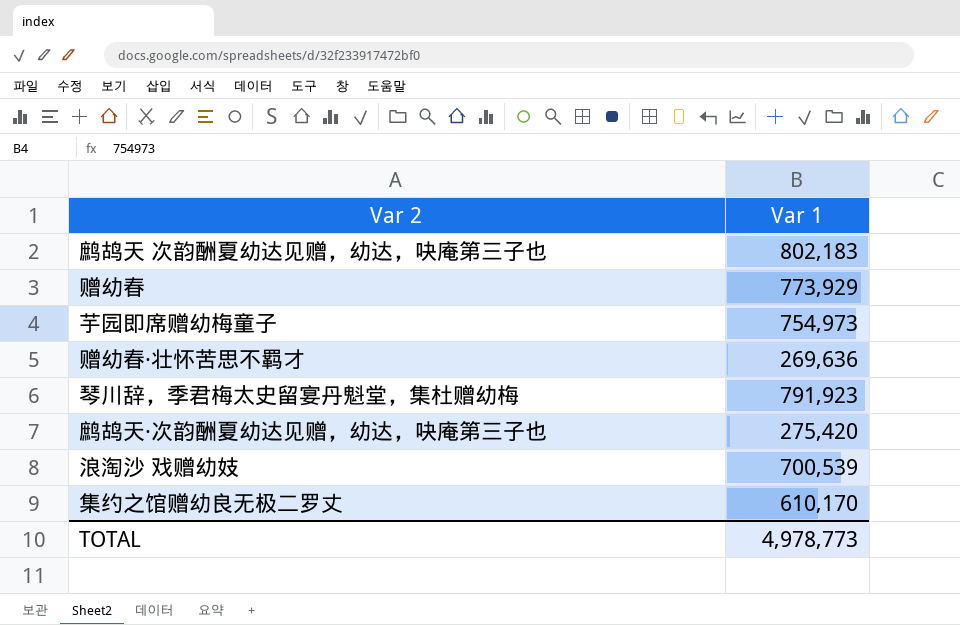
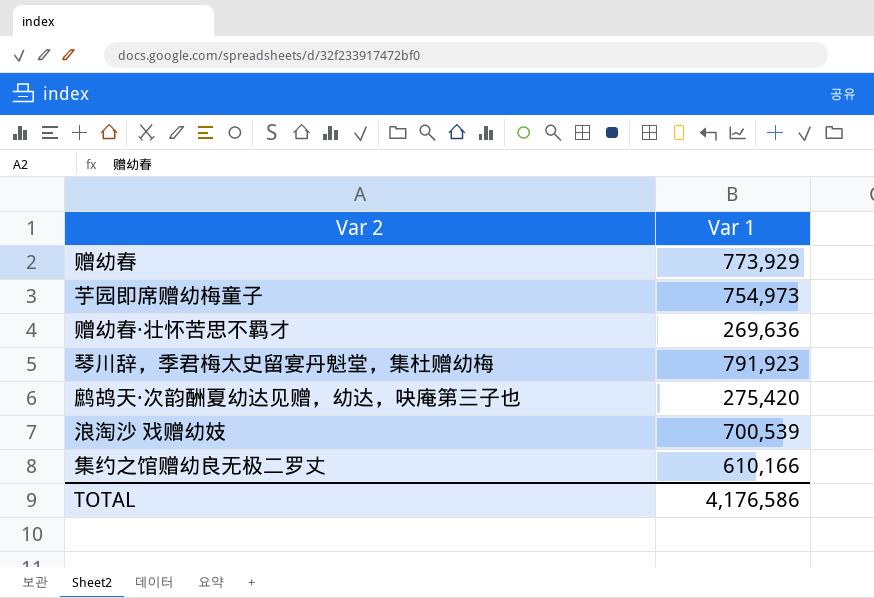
row 鹧鸪天 次韵酬夏幼达见赠，幼达，吷庵第三子也: 802,183 -> none
集约之馆赠幼良无极二罗丈 | Var 1: 610,170 -> 610,166
TOTAL | Var 1: 4,978,773 -> 4,176,586

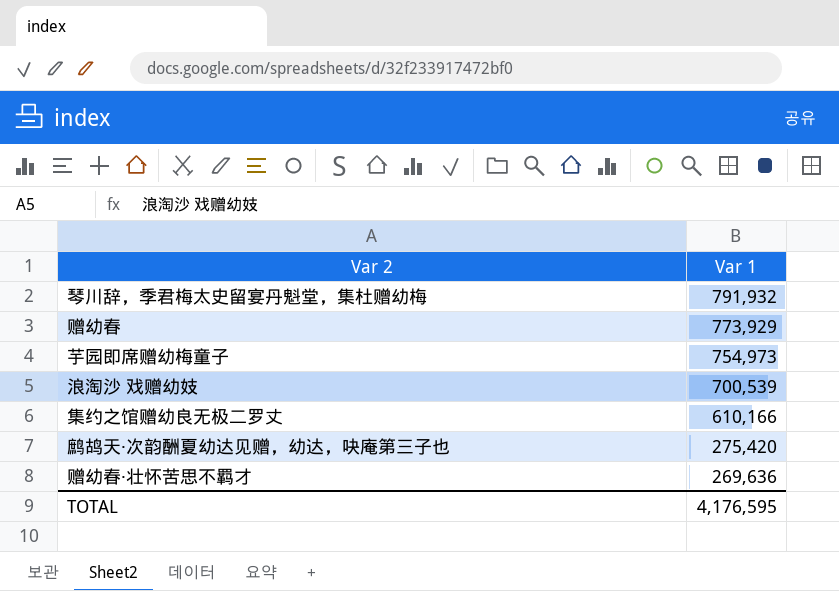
row order: none -> Var 1 descending
琴川辞，季君梅太史留宴丹魁堂，集杜赠幼梅 | Var 1: 791,923 -> 791,932
TOTAL | Var 1: 4,176,586 -> 4,176,595

